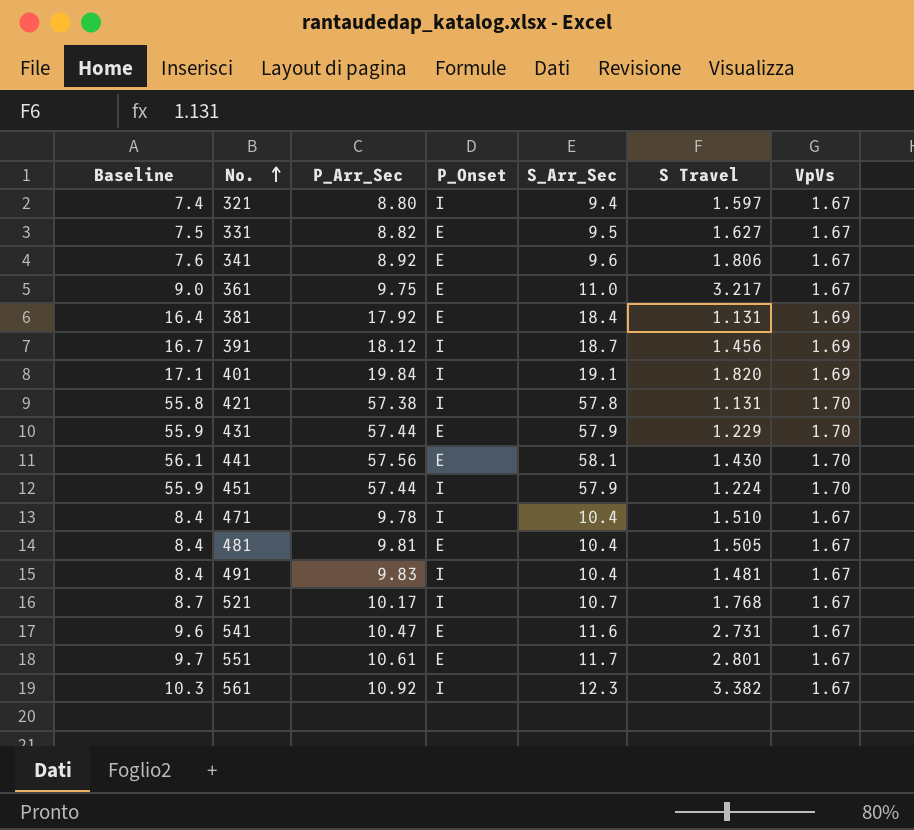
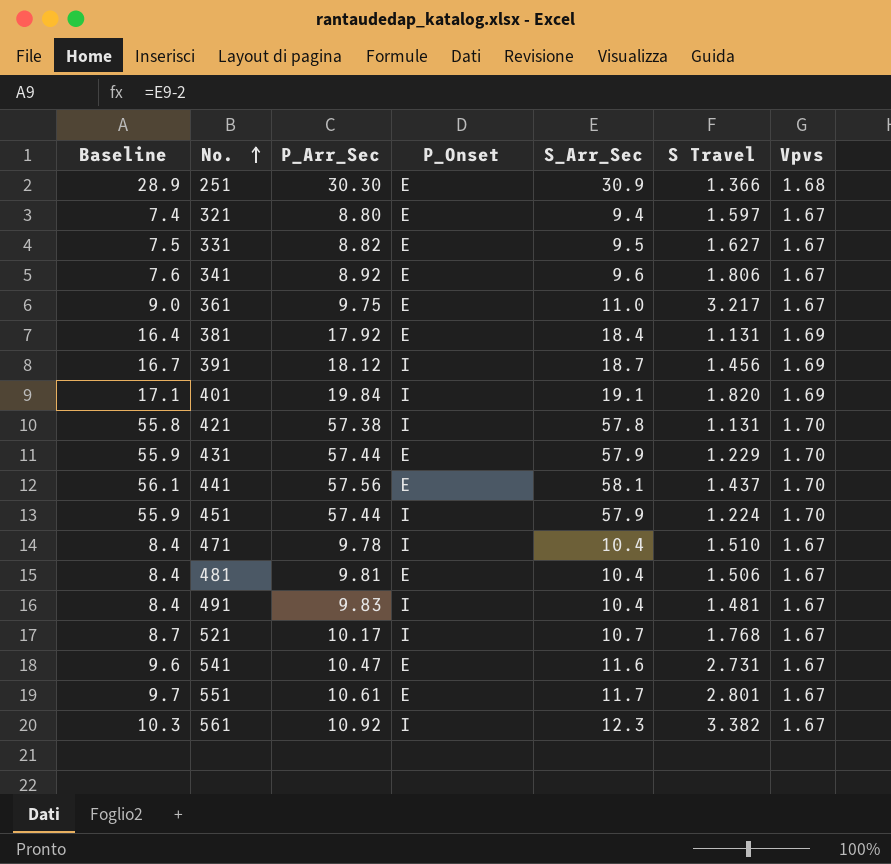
column name: VpVs -> Vpvs
row 251: none -> 28.9 | 30.30 | E | 30.9 | 1.366 | 1.68
321 | P_Onset: I -> E
441 | S Travel: 1.430 -> 1.437
481 | S Travel: 1.505 -> 1.506

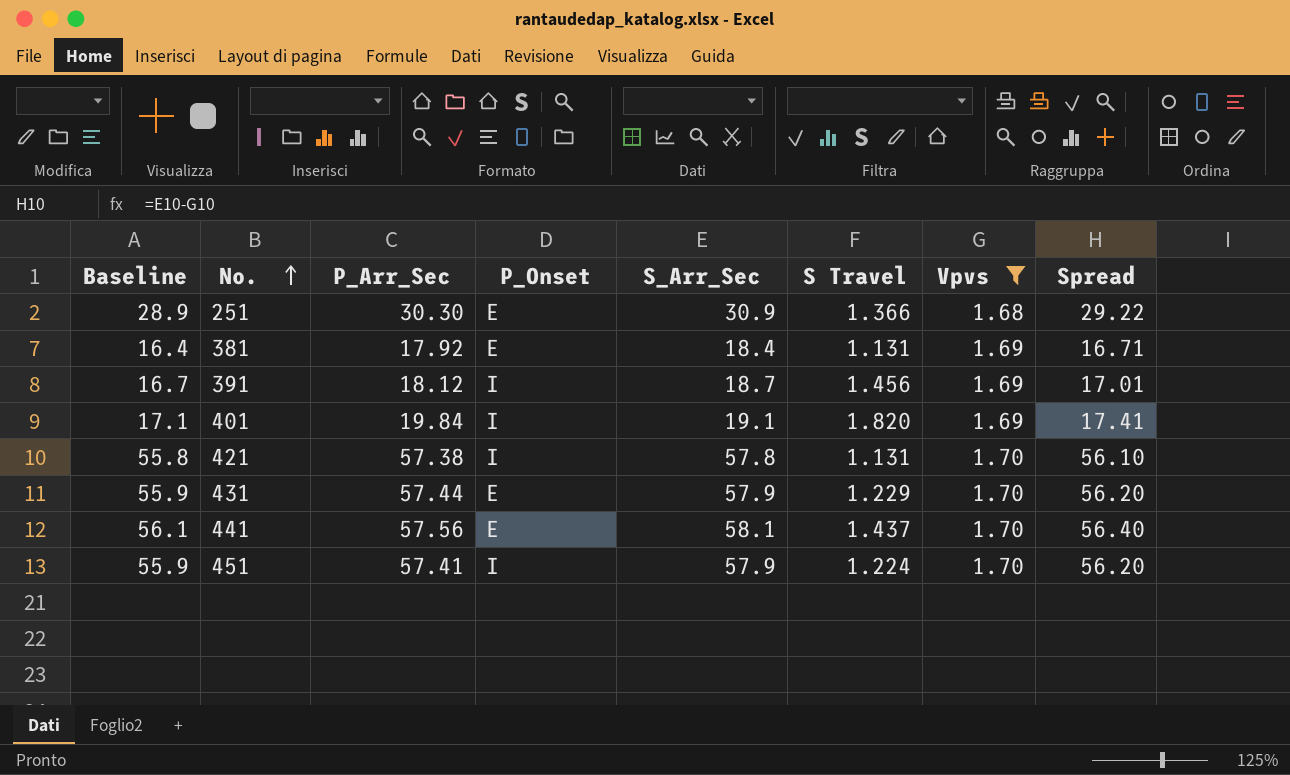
filter: none -> Vpvs != 1.67
column Spread | formula: none -> [S_Arr_Sec] - [Vpvs]
451 | P_Arr_Sec: 57.44 -> 57.41

